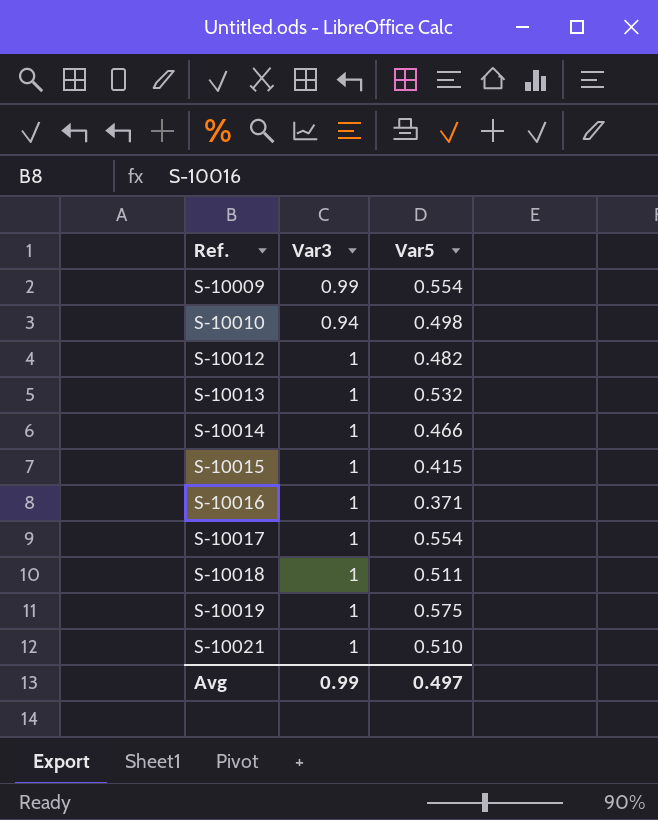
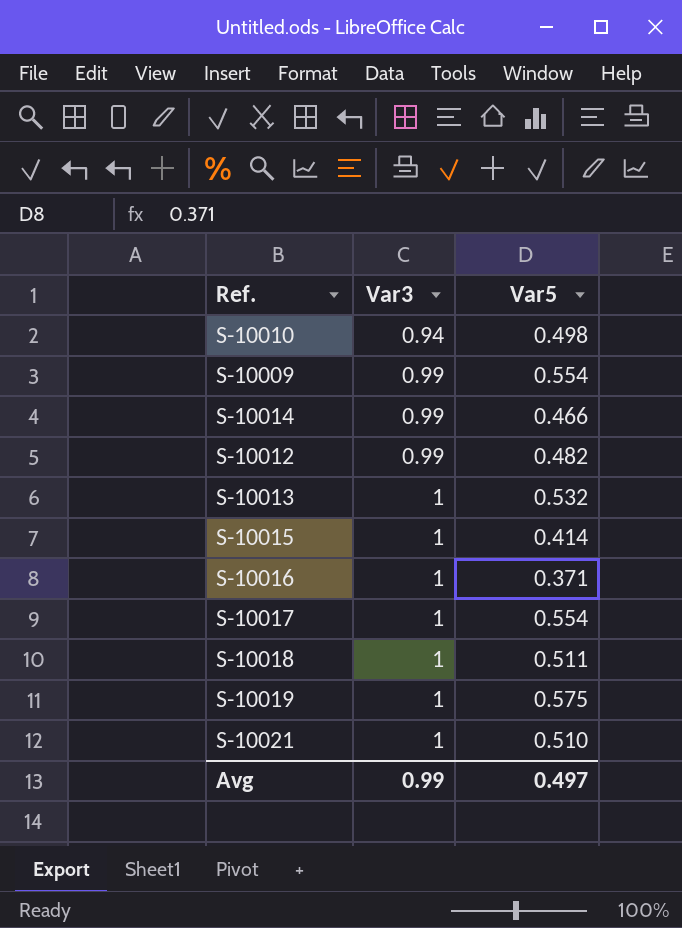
row order: Ref. ascending -> Var3 ascending
S-10014 | Var3: 1 -> 0.99
S-10012 | Var3: 1 -> 0.99
S-10015 | Var5: 0.415 -> 0.414

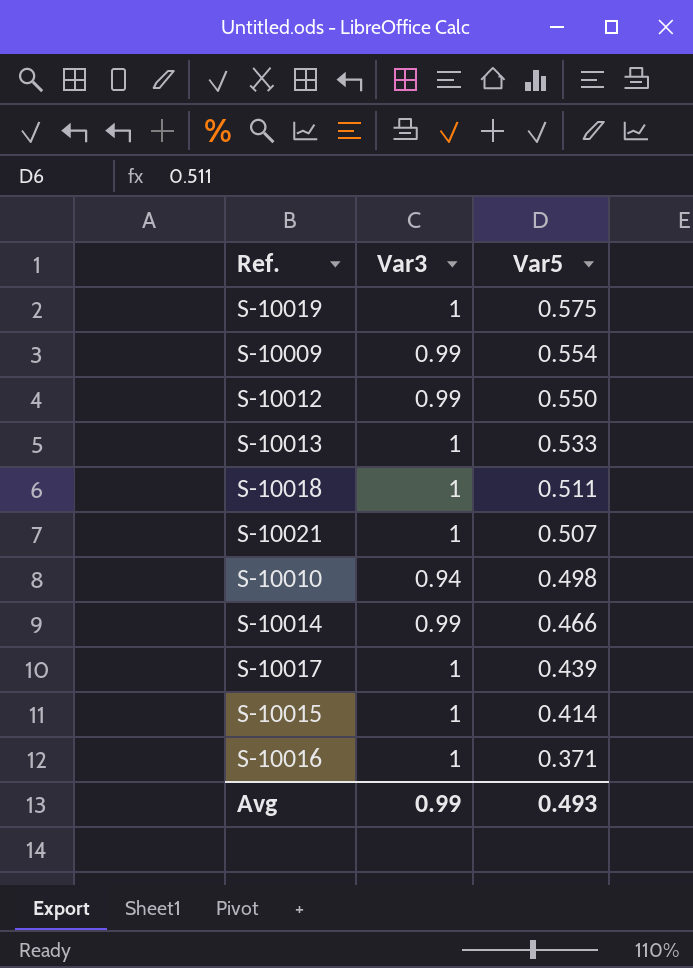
row order: Var3 ascending -> Var5 descending
S-10012 | Var5: 0.482 -> 0.550
S-10013 | Var5: 0.532 -> 0.533
S-10021 | Var5: 0.510 -> 0.507
S-10017 | Var5: 0.554 -> 0.439
Avg | Var5: 0.497 -> 0.493

